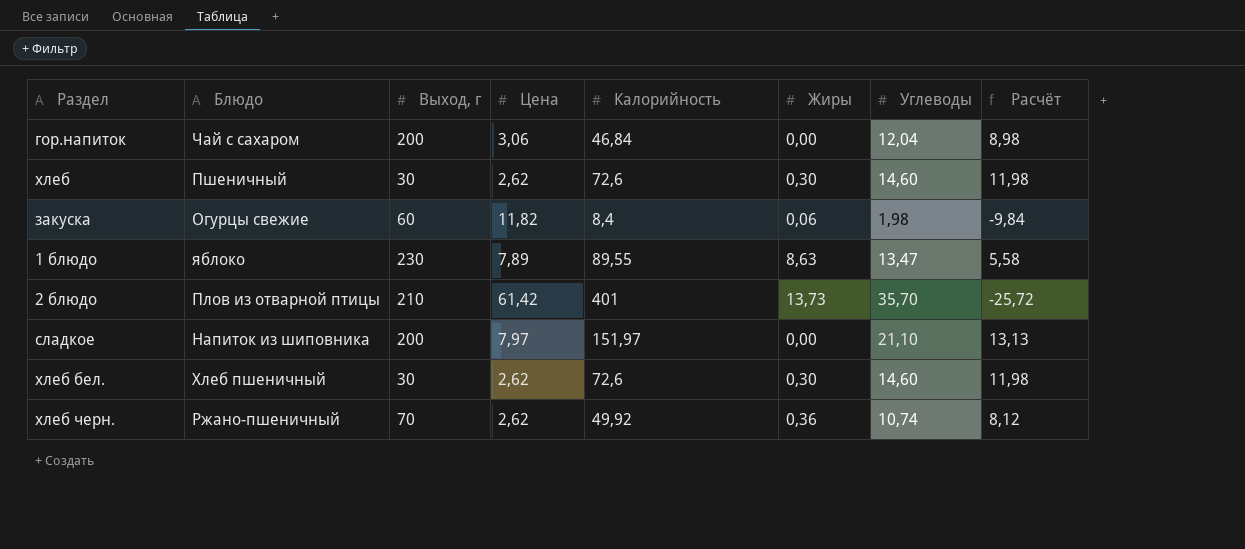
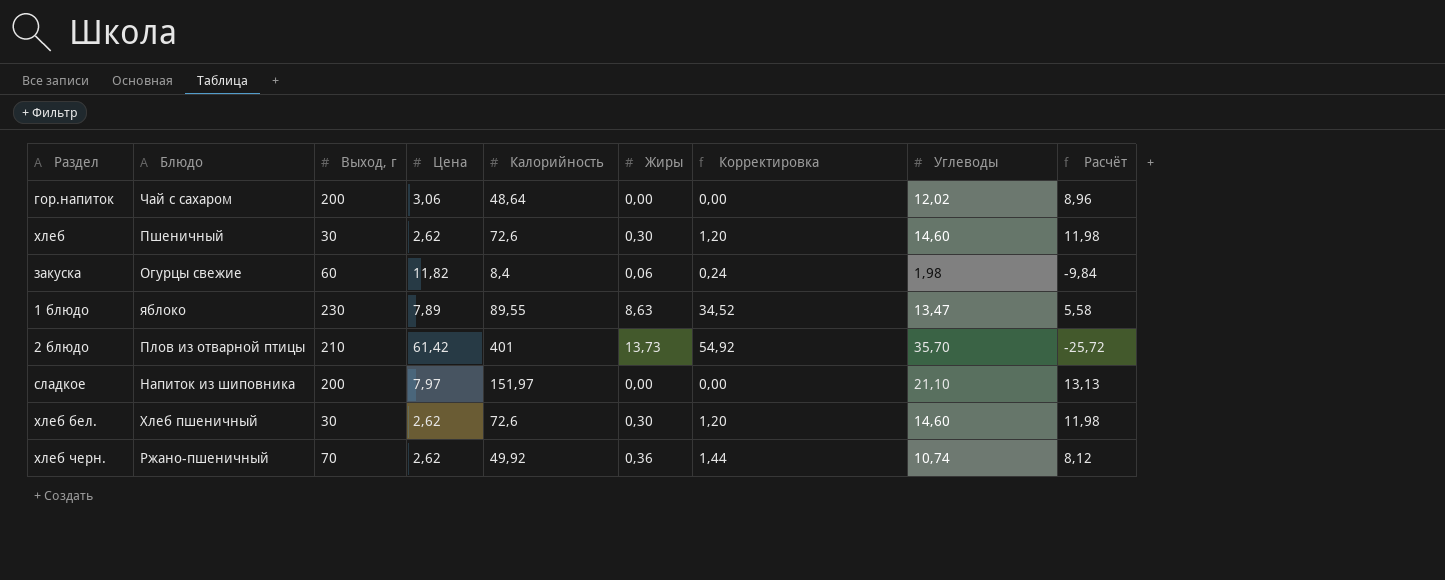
column Корректировка | formula: none -> [Жиры] * 4
гор.напиток | Калорийность: 46,84 -> 48,64
гор.напиток | Углеводы: 12,04 -> 12,02
гор.напиток | Расчёт: 8,98 -> 8,96

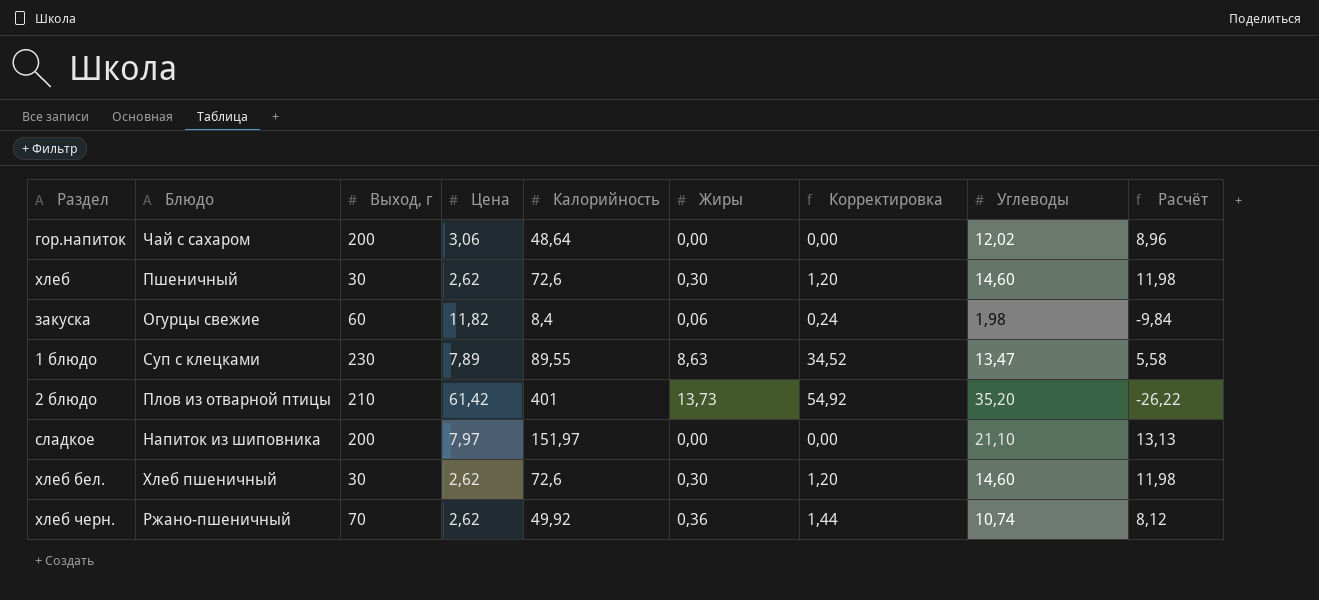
1 блюдо | Блюдо: яблоко -> Суп с клецками
2 блюдо | Углеводы: 35,70 -> 35,20
2 блюдо | Расчёт: -25,72 -> -26,22

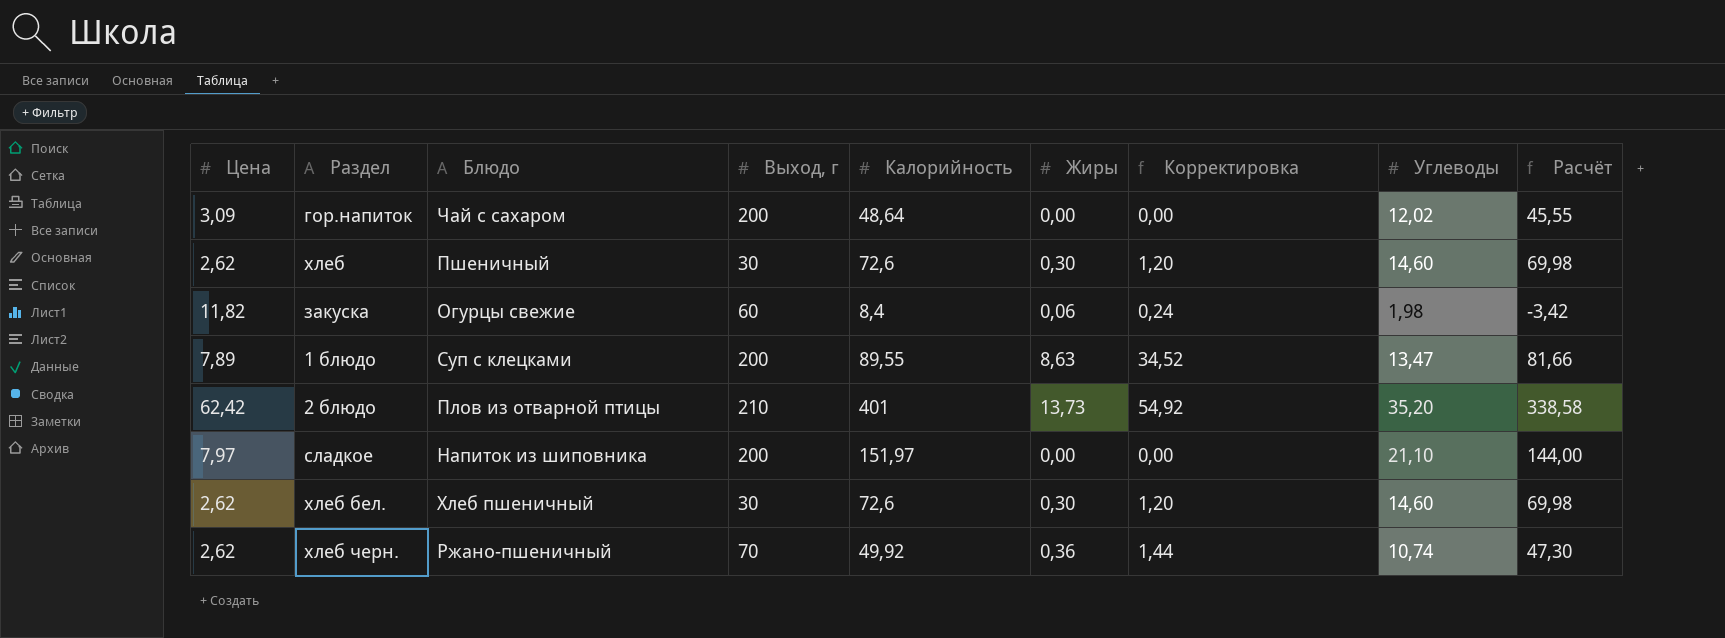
column Цена | position: 4 -> 1
column Расчёт | formula: [Углеводы] - [Цена] -> [Калорийность] - [Цена]
гор.напиток | Цена: 3,06 -> 3,09
1 блюдо | Выход, г: 230 -> 200
2 блюдо | Цена: 61,42 -> 62,42

